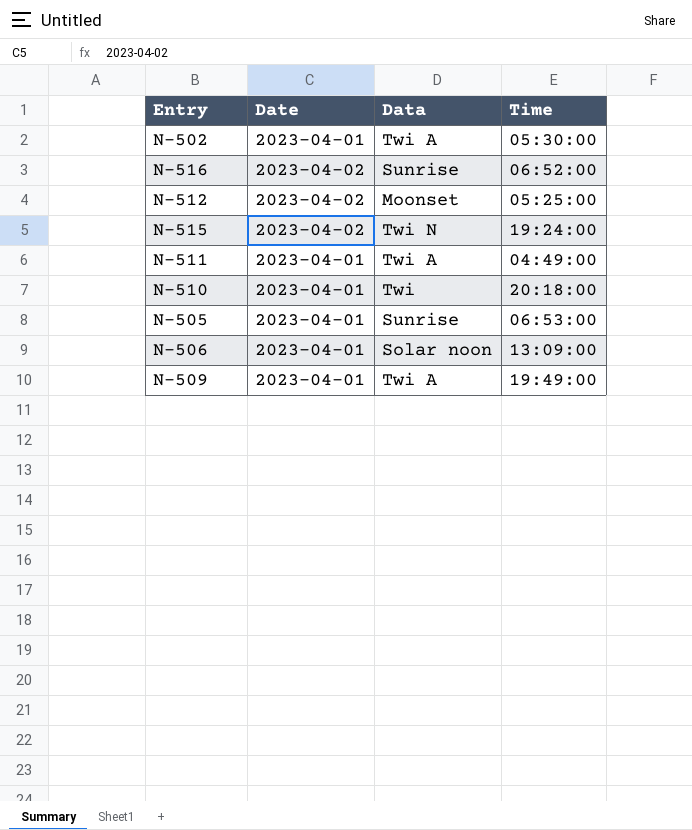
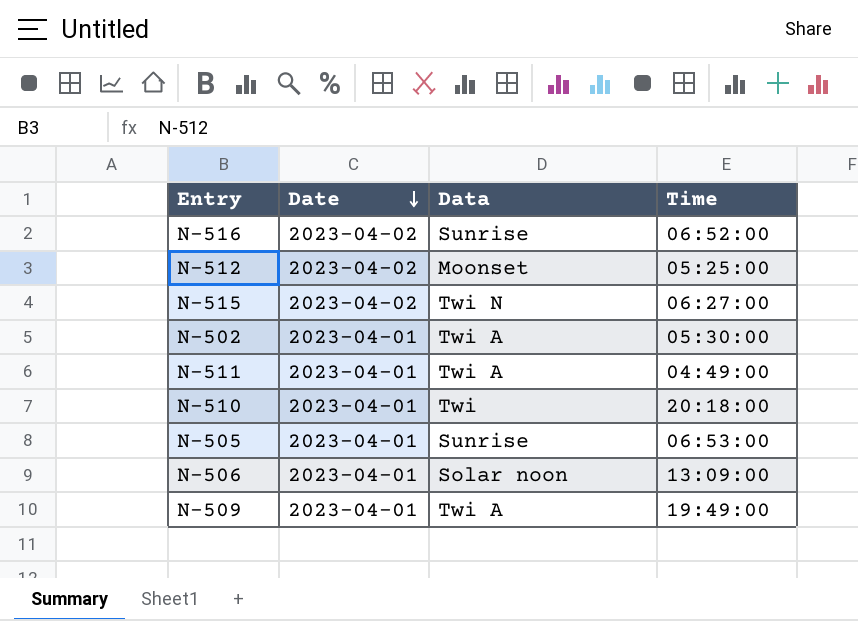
row order: none -> Date descending
N-515 | Time: 19:24:00 -> 06:27:00

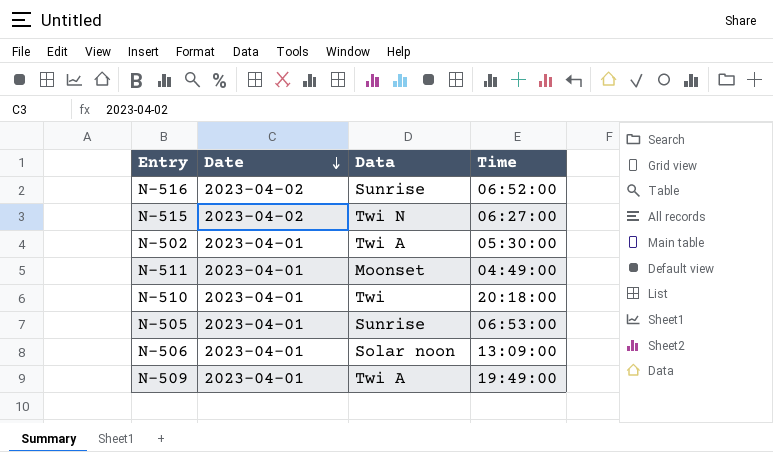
row N-512: 2023-04-02 | Moonset | 05:25:00 -> none
N-511 | Data: Twi A -> Moonset

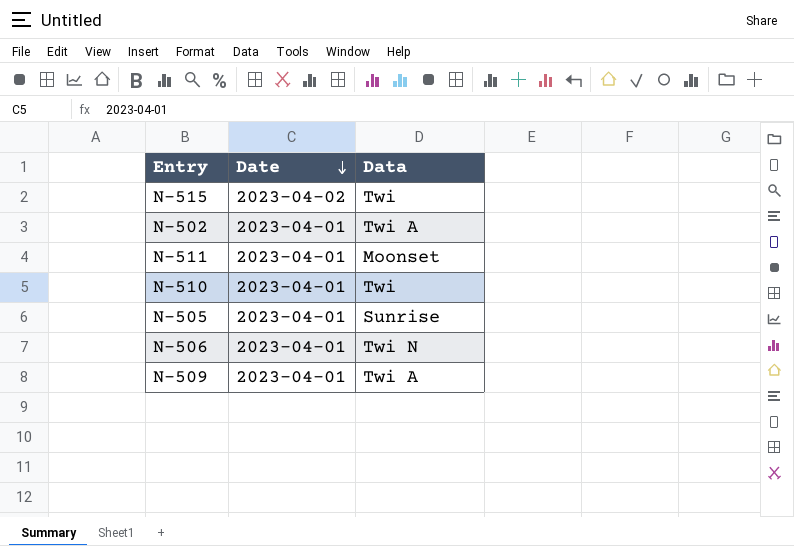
column Time | position: 4 -> none
row N-516: 2023-04-02 | Sunrise | 06:52:00 -> none
N-515 | Data: Twi N -> Twi
N-506 | Data: Solar noon -> Twi N

